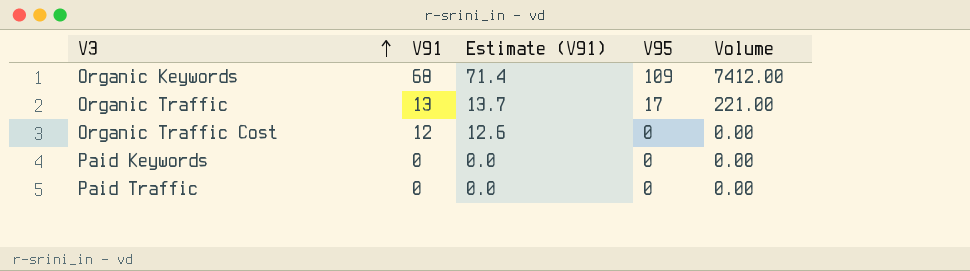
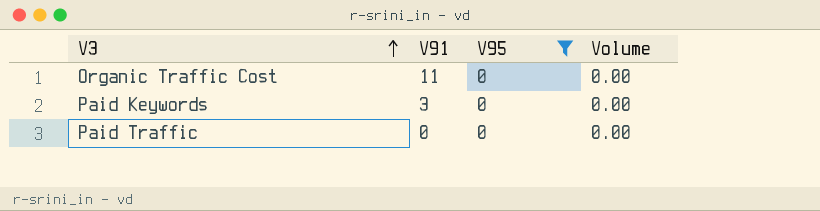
filter: none -> V95 = 0
column Estimate (V91) | formula: [V91] * 1.05 -> none
Organic Traffic Cost | V91: 12 -> 11
Paid Keywords | V91: 0 -> 3

